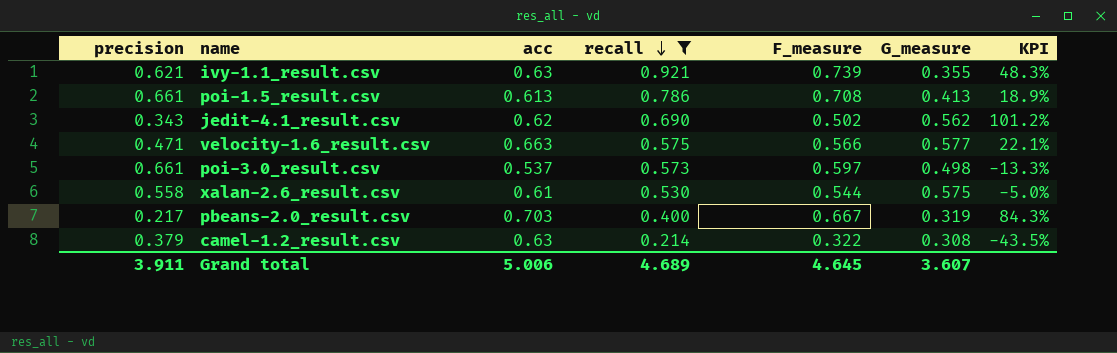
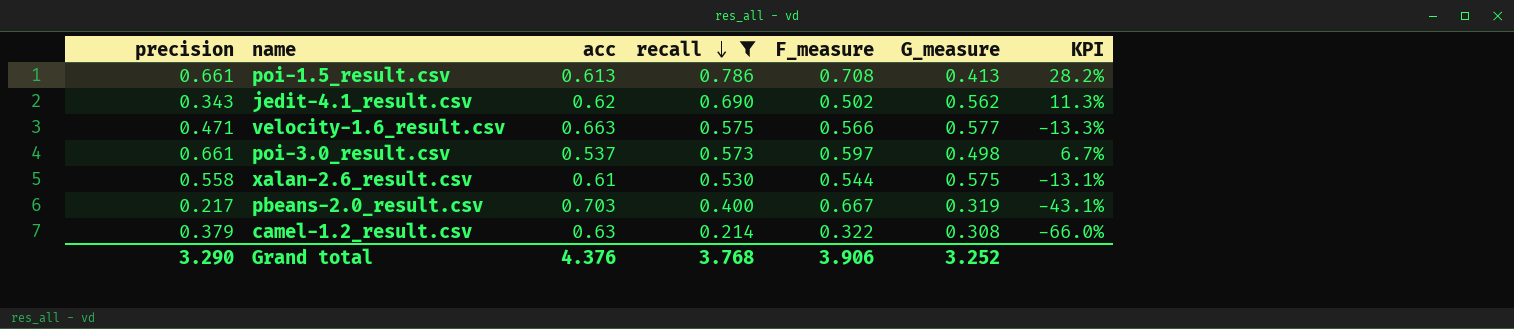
column KPI | formula: ([recall] - [precision]) / [precision] -> ([recall] - [acc]) / [acc]
row ivy-1.1_result.csv: 0.621 | 0.63 | 0.921 | 0.739 | 0.355 | 48.3% -> none
Grand total | precision: 3.911 -> 3.290
Grand total | acc: 5.006 -> 4.376
Grand total | recall: 4.689 -> 3.768
Grand total | F_measure: 4.645 -> 3.906
Grand total | G_measure: 3.607 -> 3.252

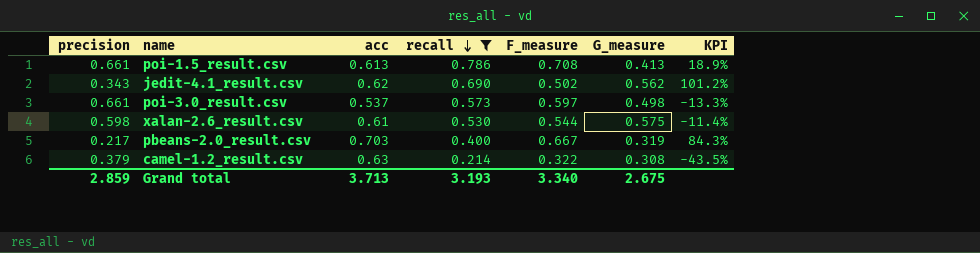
column KPI | formula: ([recall] - [acc]) / [acc] -> ([recall] - [precision]) / [precision]
row velocity-1.6_result.csv: 0.471 | 0.663 | 0.575 | 0.566 | 0.577 | -13.3% -> none
xalan-2.6_result.csv | precision: 0.558 -> 0.598
Grand total | precision: 3.290 -> 2.859
Grand total | acc: 4.376 -> 3.713
Grand total | recall: 3.768 -> 3.193
Grand total | F_measure: 3.906 -> 3.340
Grand total | G_measure: 3.252 -> 2.675

